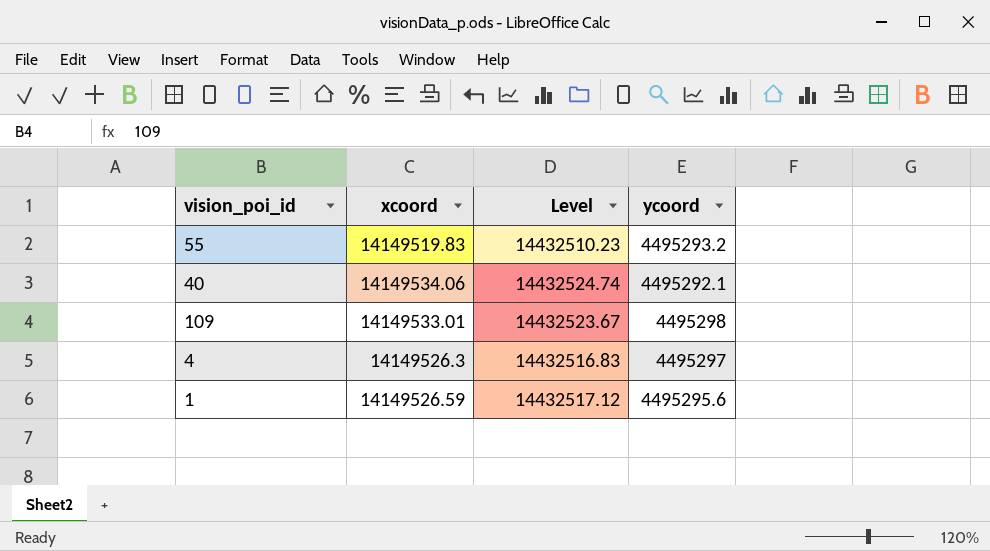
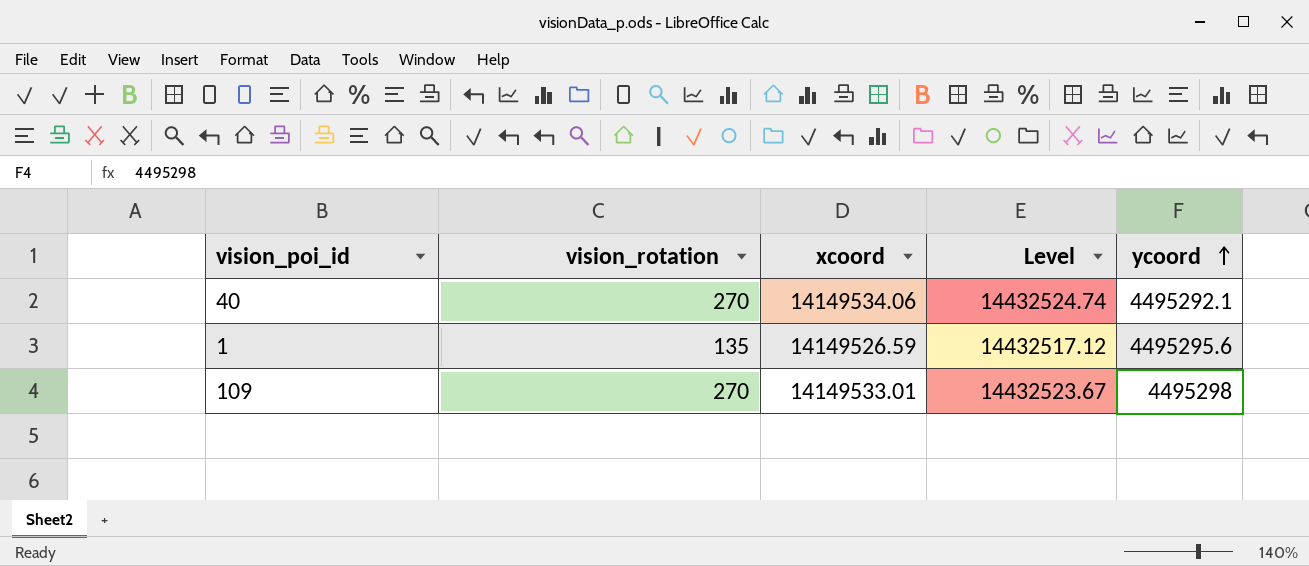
row order: none -> ycoord ascending
column vision_rotation | position: none -> 2
row 55: 14149519.83 | 14432510.23 | 4495293.2 -> none
row 4: 14149526.3 | 14432516.83 | 4495297 -> none

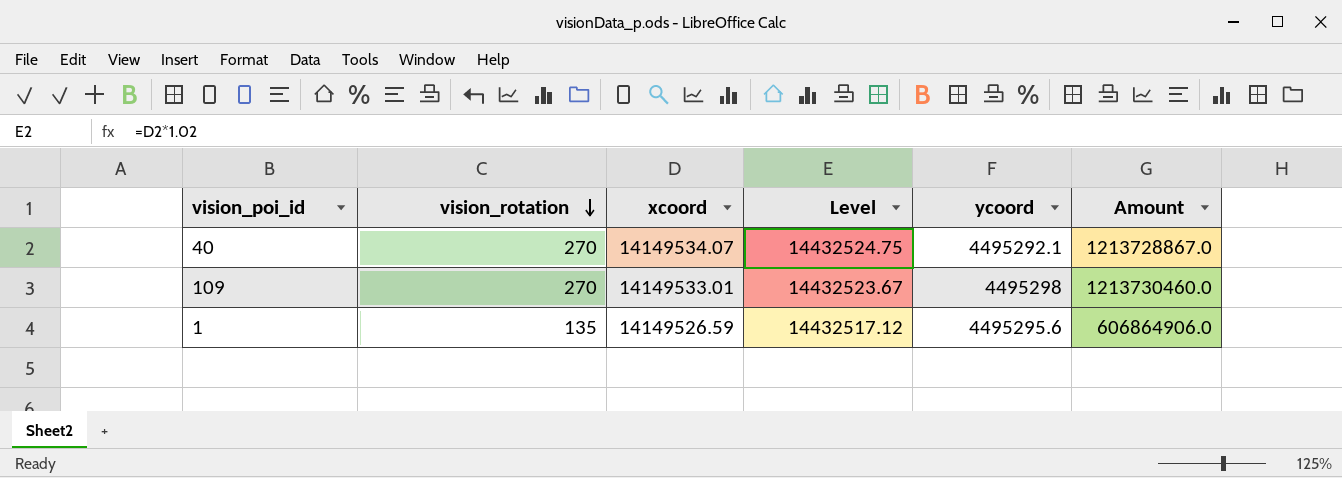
row order: ycoord ascending -> vision_rotation descending
column Amount | formula: none -> [vision_rotation] * [ycoord]
40 | xcoord: 14149534.06 -> 14149534.07
40 | Level: 14432524.74 -> 14432524.75

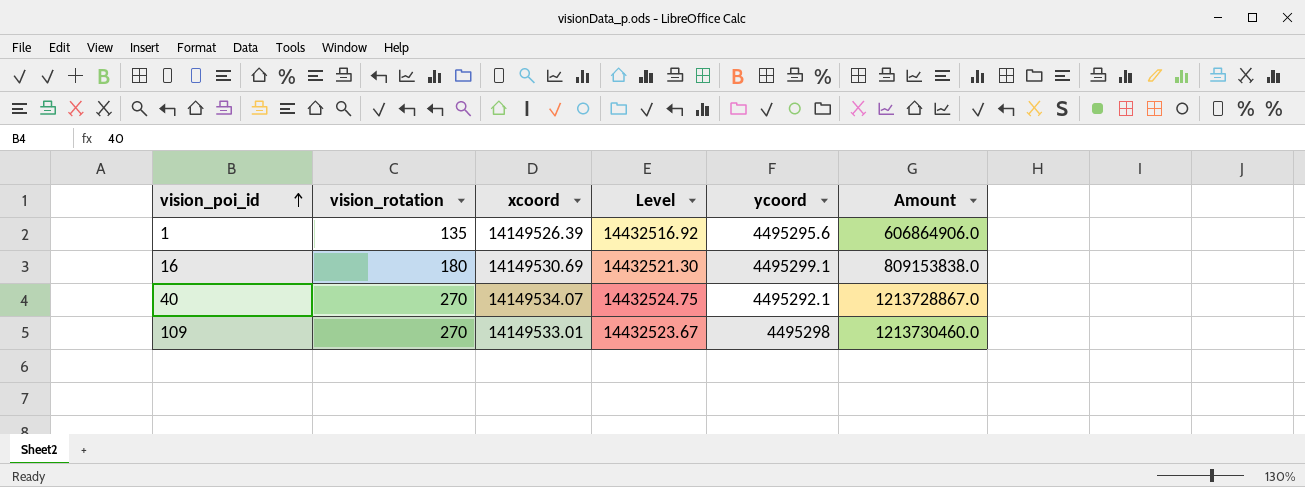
row order: vision_rotation descending -> vision_poi_id ascending
1 | xcoord: 14149526.59 -> 14149526.39
1 | Level: 14432517.12 -> 14432516.92
row 16: none -> 180 | 14149530.69 | 14432521.30 | 4495299.1 | 809153838.0

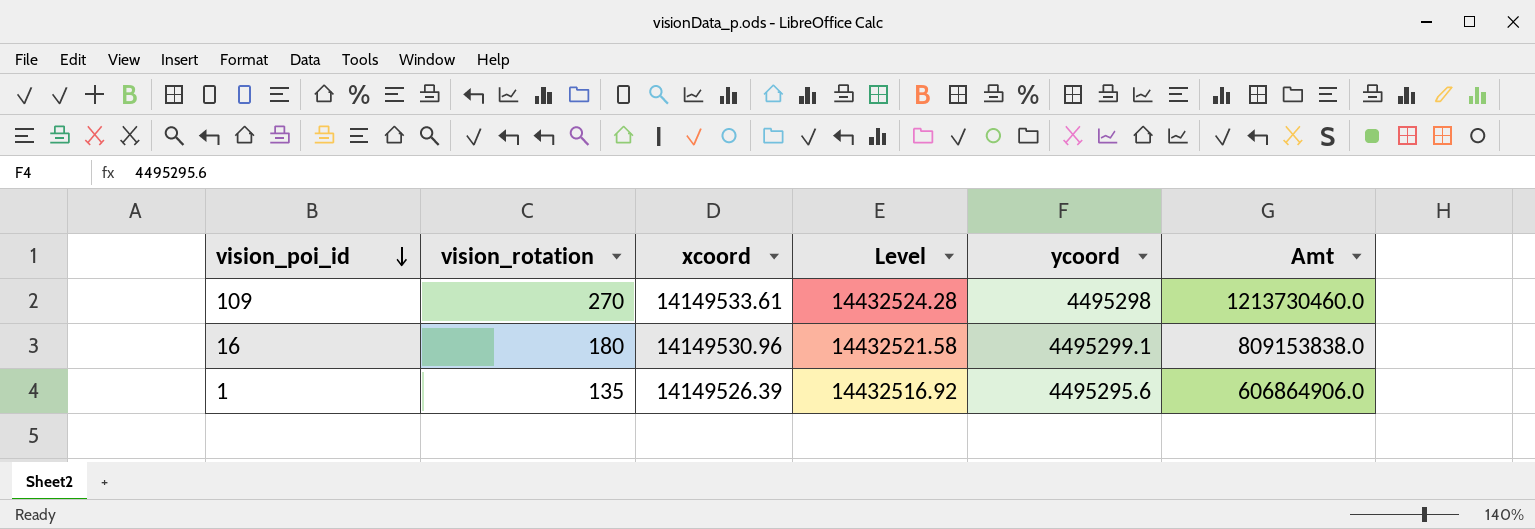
row order: vision_poi_id ascending -> vision_poi_id descending
column name: Amount -> Amt
row 40: 270 | 14149534.07 | 14432524.75 | 4495292.1 | 1213728867.0 -> none
109 | xcoord: 14149533.01 -> 14149533.61
109 | Level: 14432523.67 -> 14432524.28
16 | xcoord: 14149530.69 -> 14149530.96
16 | Level: 14432521.30 -> 14432521.58

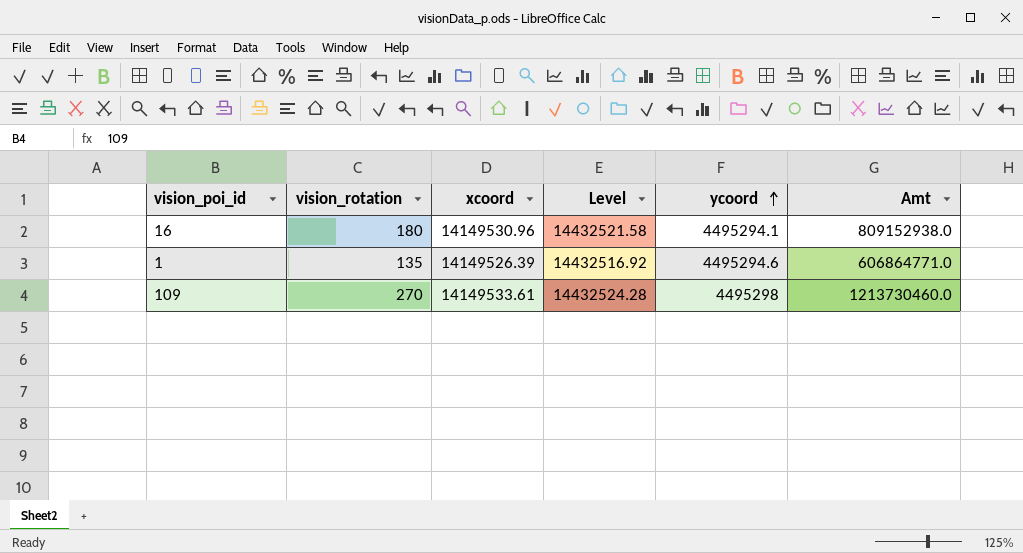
row order: vision_poi_id descending -> ycoord ascending
16 | ycoord: 4495299.1 -> 4495294.1
16 | Amt: 809153838.0 -> 809152938.0
1 | ycoord: 4495295.6 -> 4495294.6
1 | Amt: 606864906.0 -> 606864771.0

